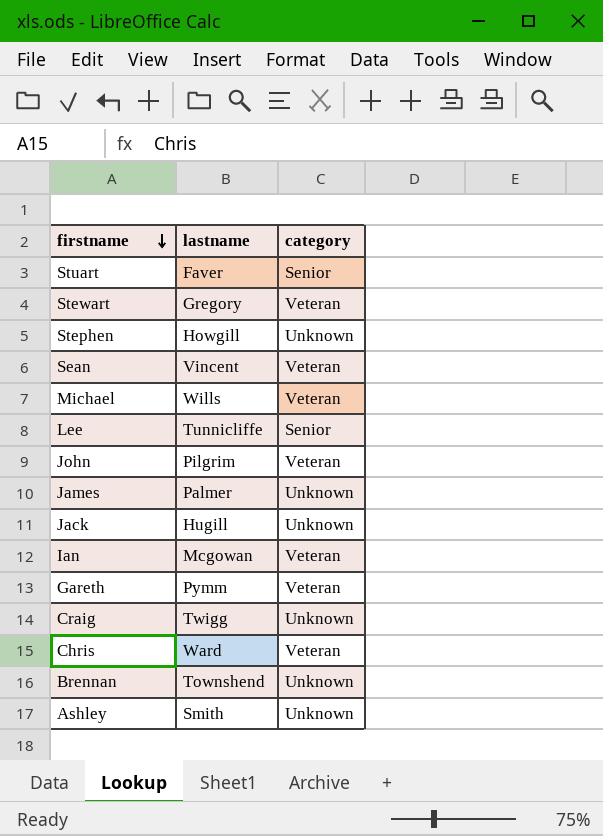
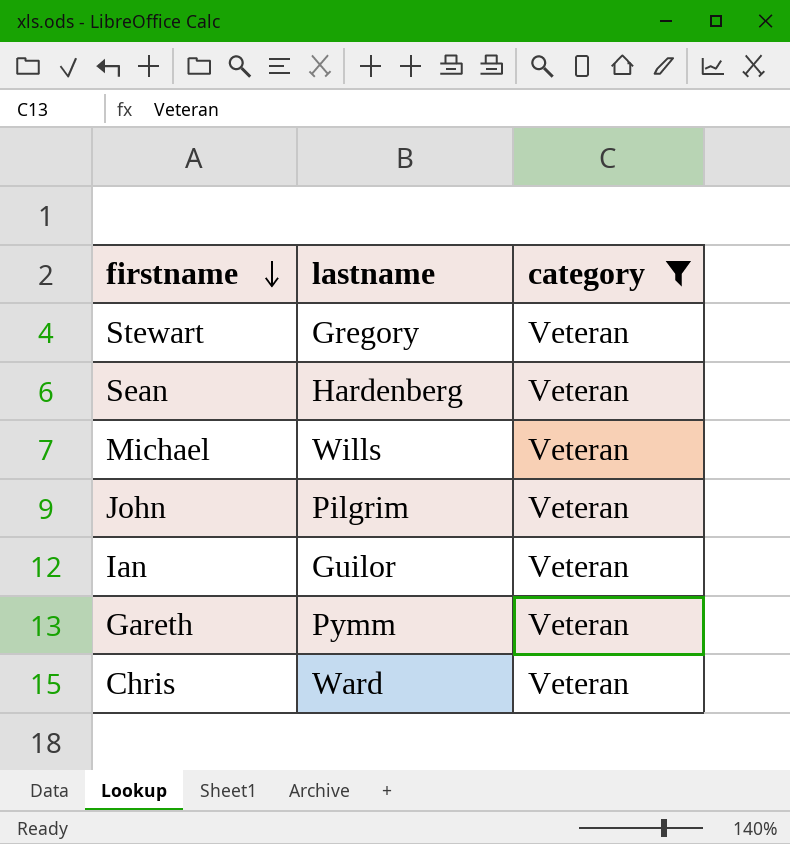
filter: none -> category = Veteran
Sean | lastname: Vincent -> Hardenberg
Ian | lastname: Mcgowan -> Guilor

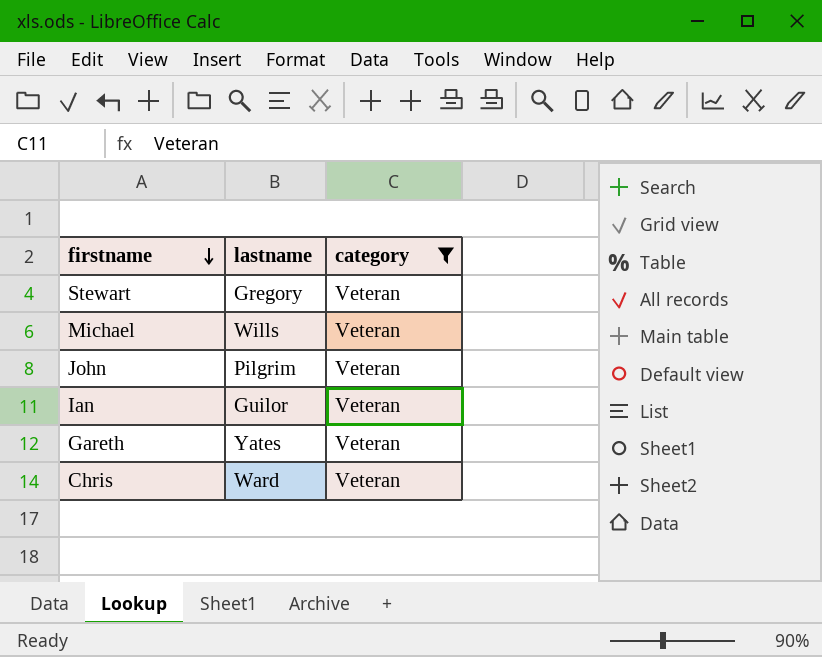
row Sean: Hardenberg | Veteran -> none
Gareth | lastname: Pymm -> Yates

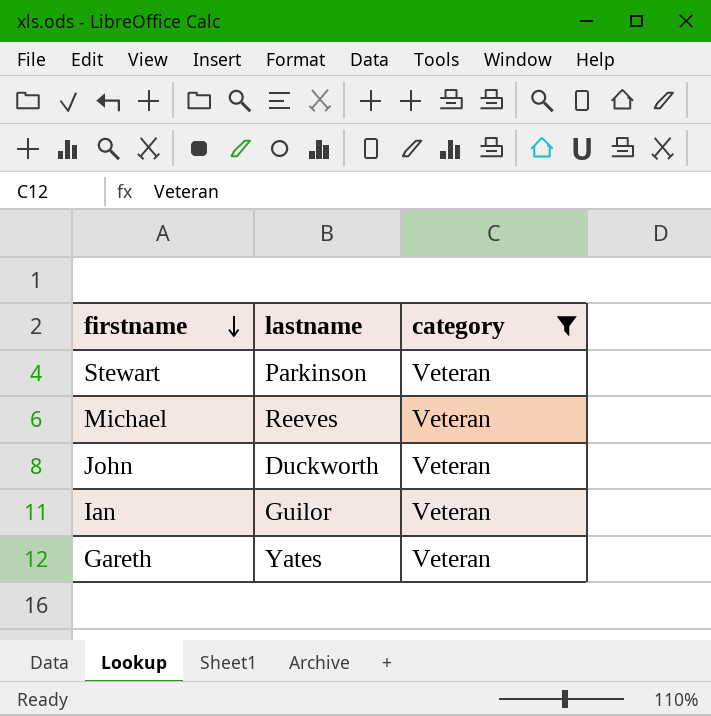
row Chris: Ward | Veteran -> none
Stewart | lastname: Gregory -> Parkinson
Michael | lastname: Wills -> Reeves
John | lastname: Pilgrim -> Duckworth

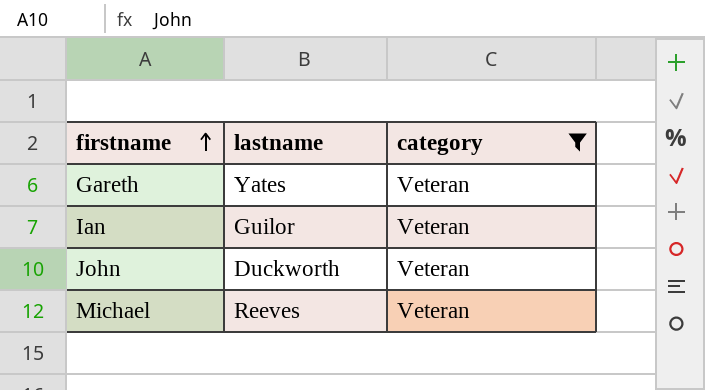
row order: firstname descending -> firstname ascending
row Stewart: Parkinson | Veteran -> none

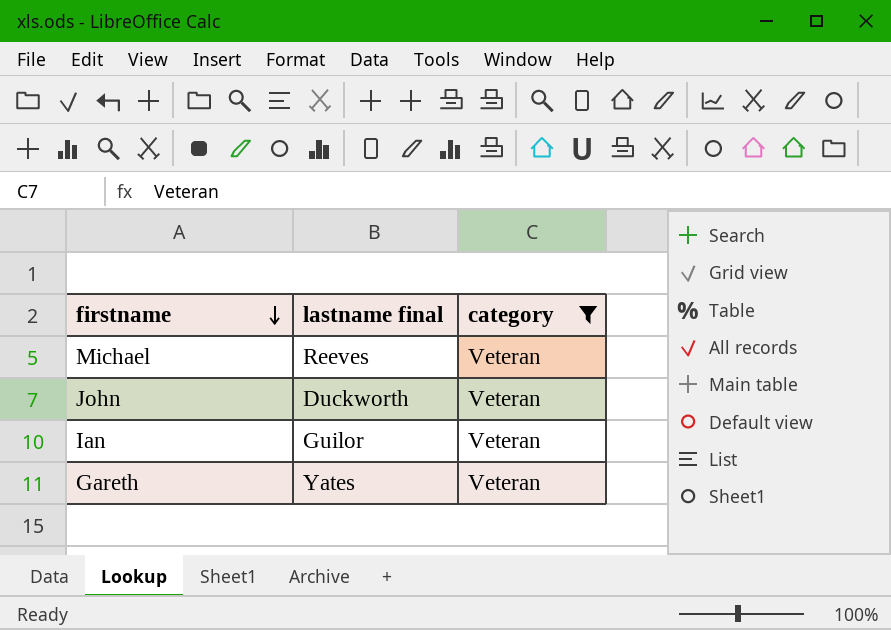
row order: firstname ascending -> firstname descending
column name: lastname -> lastname final

